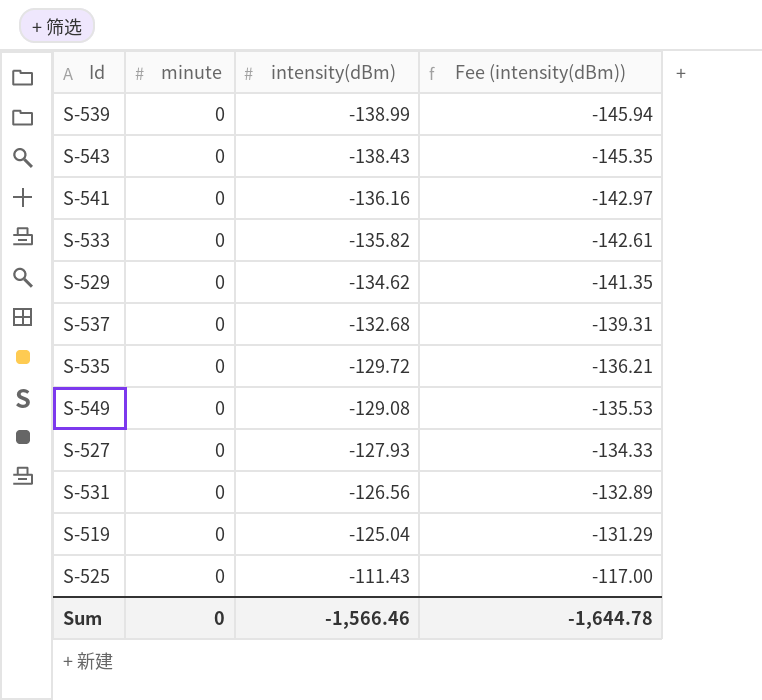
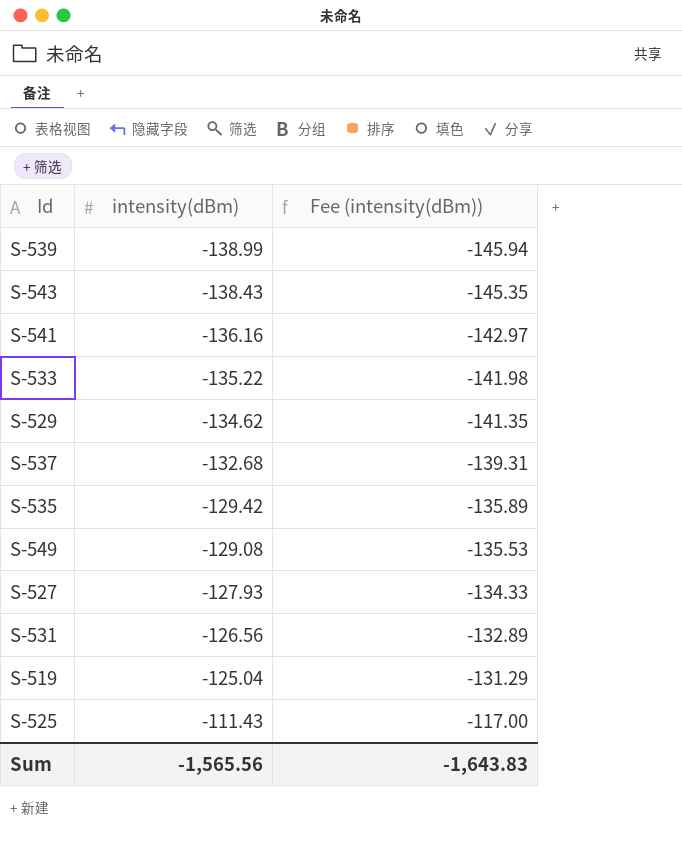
column minute | position: 2 -> none
S-533 | intensity(dBm): -135.82 -> -135.22
S-533 | Fee (intensity(dBm)): -142.61 -> -141.98
S-535 | intensity(dBm): -129.72 -> -129.42
S-535 | Fee (intensity(dBm)): -136.21 -> -135.89
Sum | intensity(dBm): -1,566.46 -> -1,565.56
Sum | Fee (intensity(dBm)): -1,644.78 -> -1,643.83

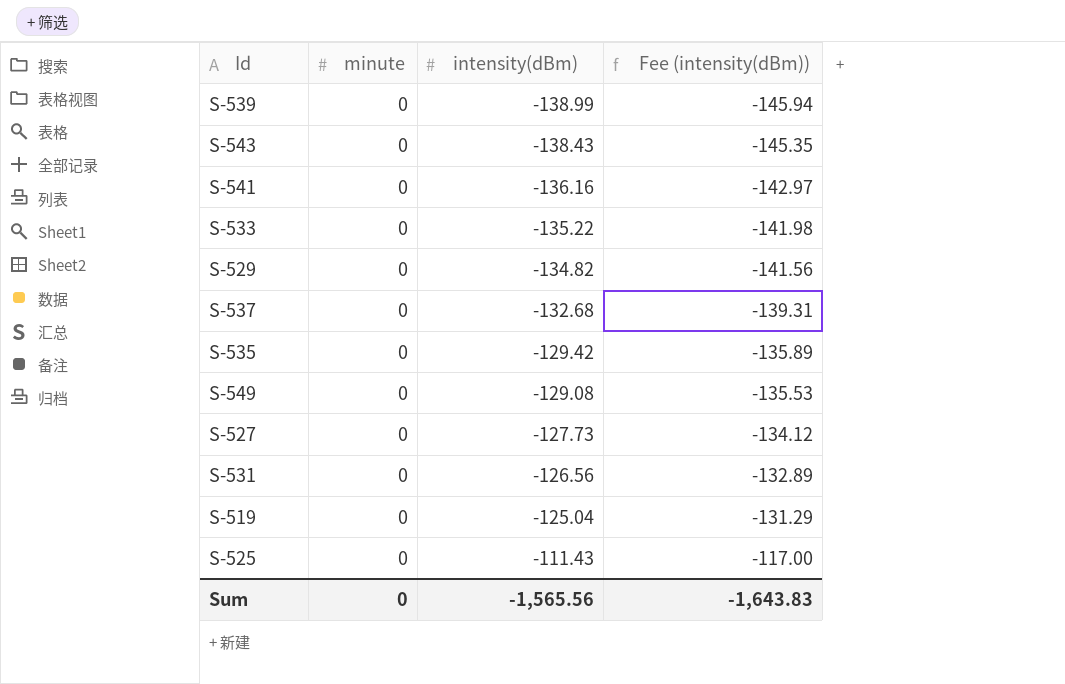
column minute | position: none -> 2
S-529 | intensity(dBm): -134.62 -> -134.82
S-529 | Fee (intensity(dBm)): -141.35 -> -141.56
S-527 | intensity(dBm): -127.93 -> -127.73
S-527 | Fee (intensity(dBm)): -134.33 -> -134.12

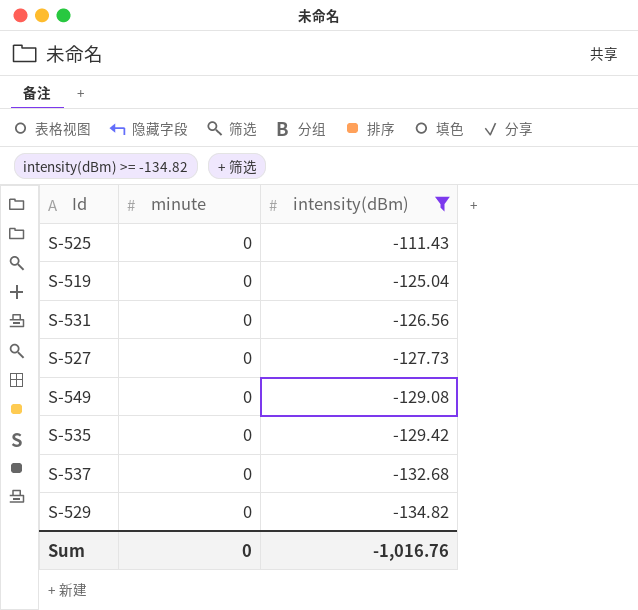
filter: none -> intensity(dBm) >= -134.82
row order: intensity(dBm) ascending -> intensity(dBm) descending
column Fee (intensity(dBm)) | formula: [intensity(dBm)] * 1.05 -> none
Sum | intensity(dBm): -1,565.56 -> -1,016.76

